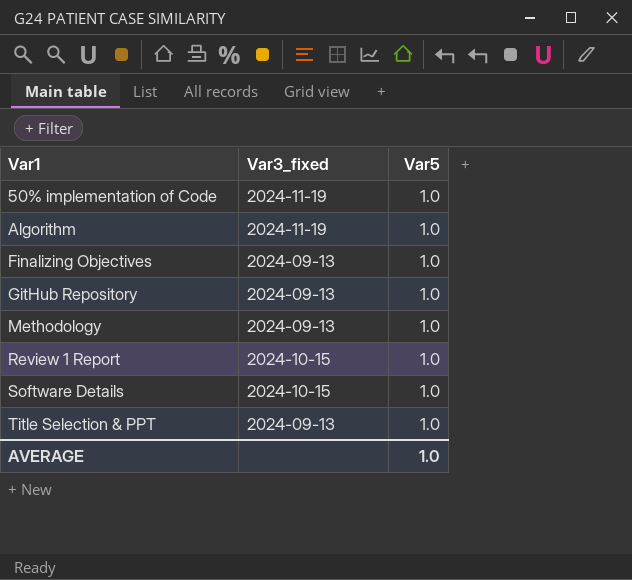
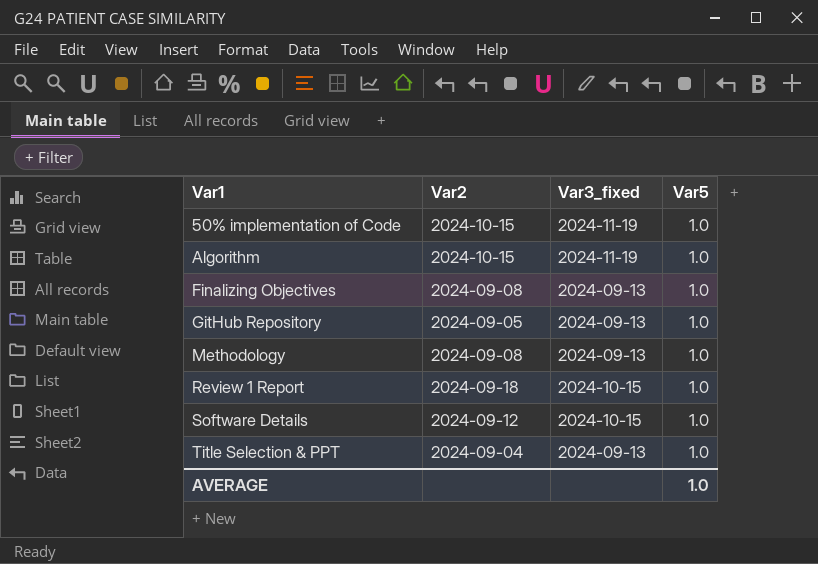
column Var2 | position: none -> 2

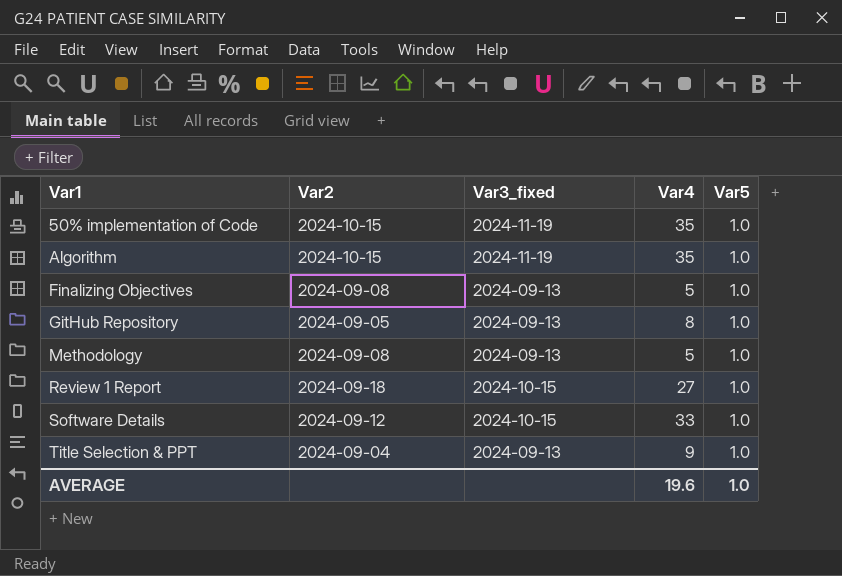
column Var4 | position: none -> 4

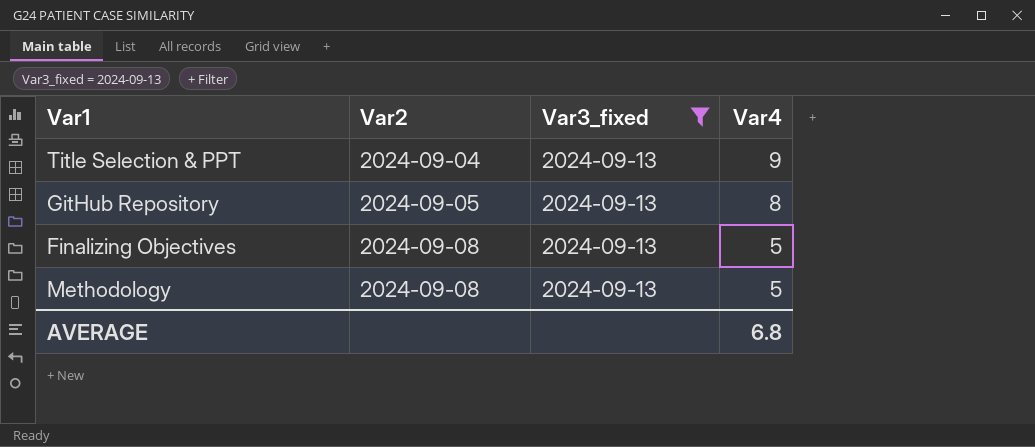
filter: none -> Var3_fixed = 2024-09-13
row order: Var1 ascending -> Var2 ascending
column Var5 | position: 5 -> none
AVERAGE | Var4: 19.6 -> 6.8

